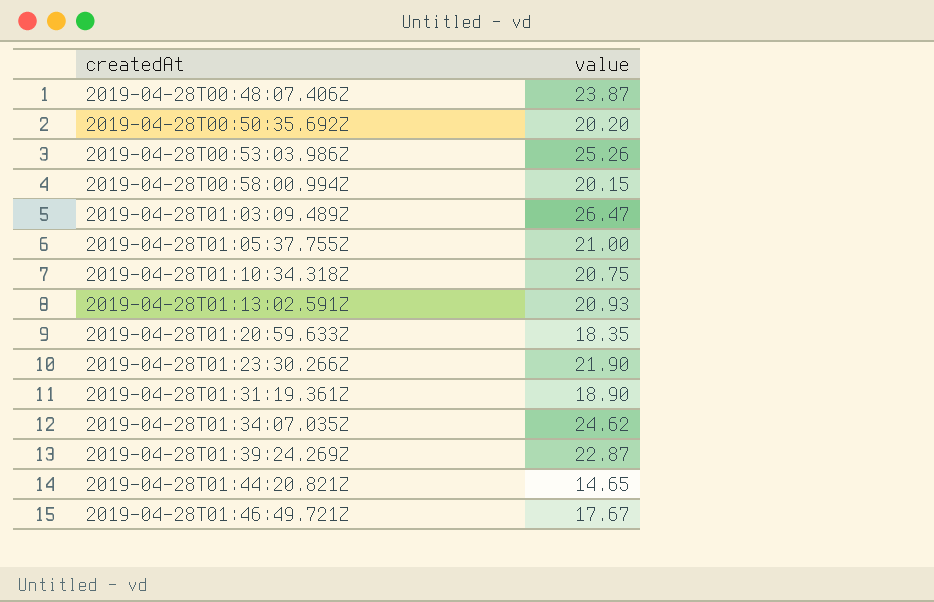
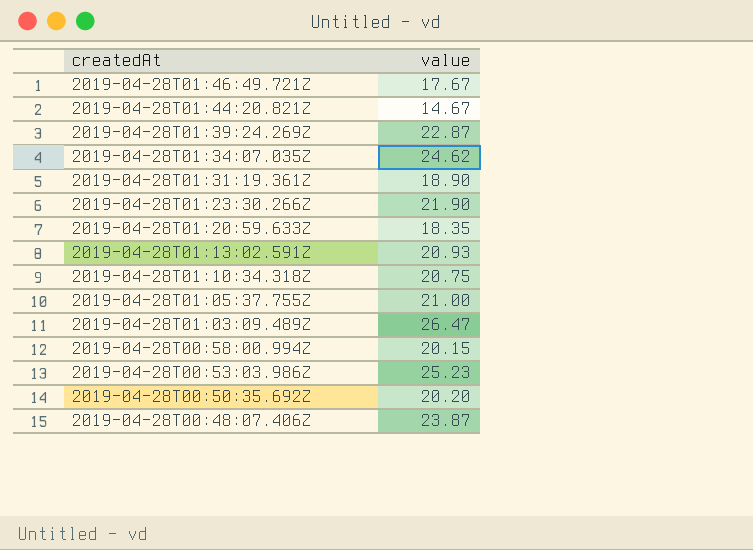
row order: createdAt ascending -> createdAt descending
2019-04-28T01:44:20.821Z | value: 14.65 -> 14.67
2019-04-28T00:53:03.986Z | value: 25.26 -> 25.23

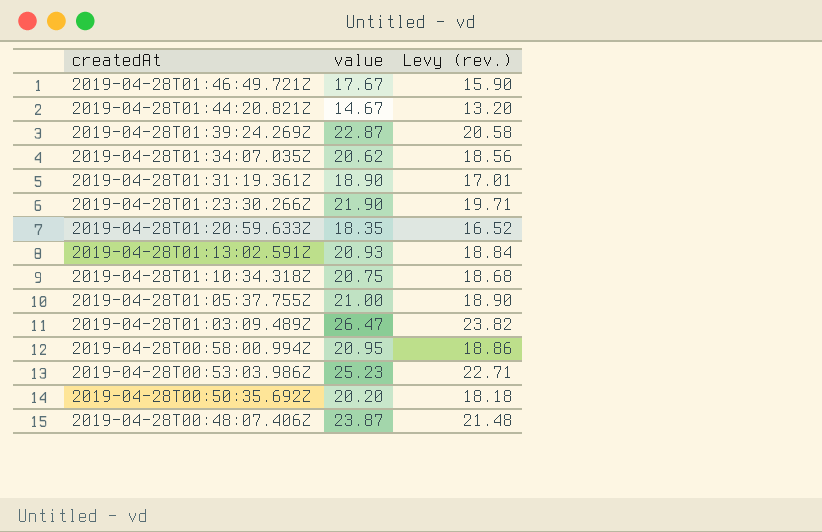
column Levy (rev.) | formula: none -> [value] * 0.9
2019-04-28T01:34:07.035Z | value: 24.62 -> 20.62
2019-04-28T00:58:00.994Z | value: 20.15 -> 20.95

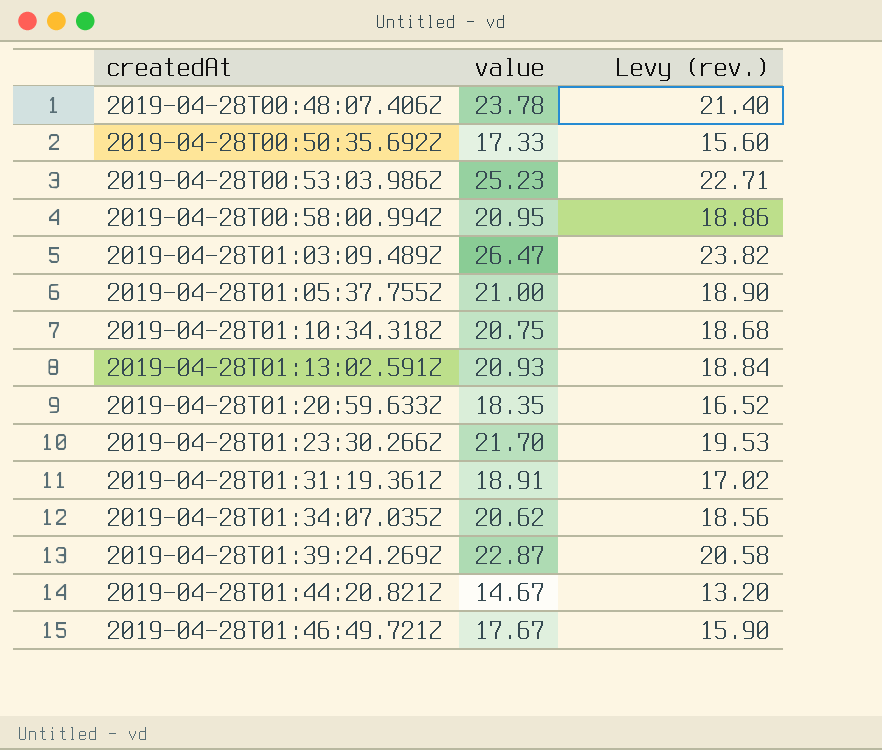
row order: createdAt descending -> createdAt ascending
2019-04-28T00:48:07.406Z | value: 23.87 -> 23.78
2019-04-28T00:48:07.406Z | Levy (rev.): 21.48 -> 21.40
2019-04-28T00:50:35.692Z | value: 20.20 -> 17.33
2019-04-28T00:50:35.692Z | Levy (rev.): 18.18 -> 15.60
2019-04-28T01:23:30.266Z | value: 21.90 -> 21.70
2019-04-28T01:23:30.266Z | Levy (rev.): 19.71 -> 19.53
2019-04-28T01:31:19.361Z | value: 18.90 -> 18.91
2019-04-28T01:31:19.361Z | Levy (rev.): 17.01 -> 17.02

